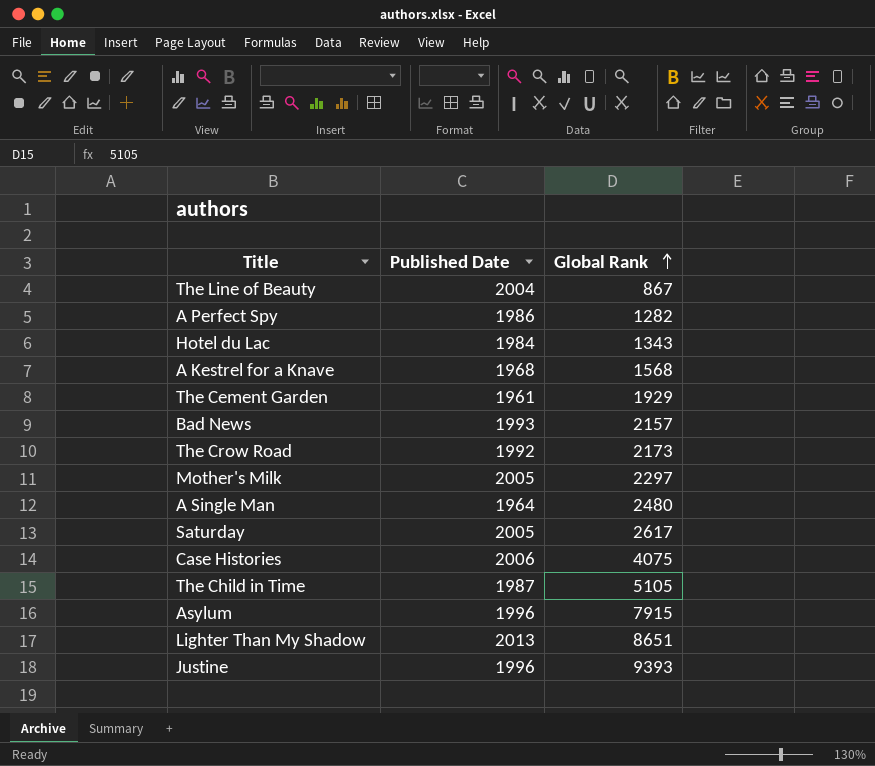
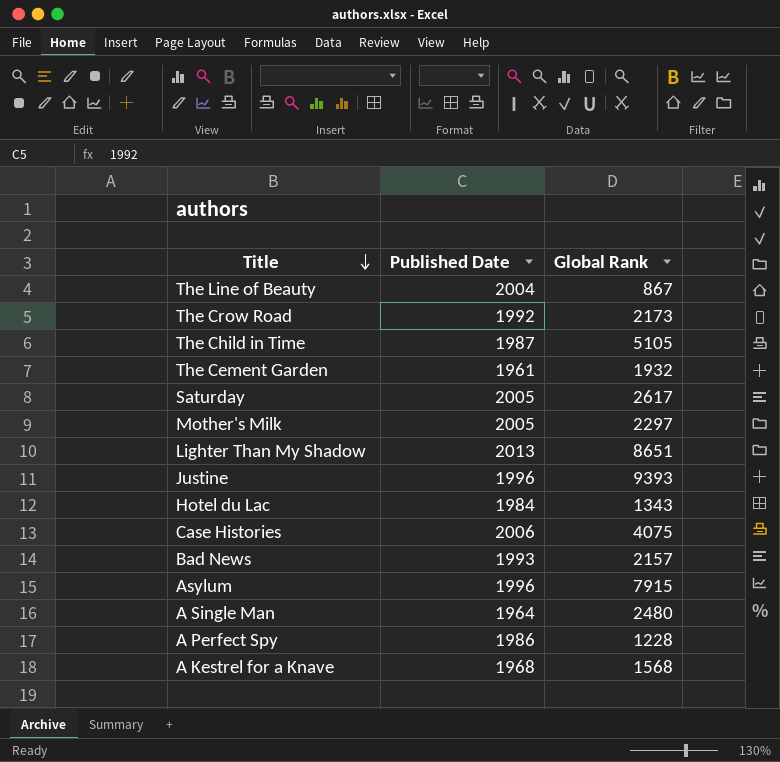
row order: Global Rank ascending -> Title descending
The Cement Garden | Global Rank: 1929 -> 1932
A Perfect Spy | Global Rank: 1282 -> 1228

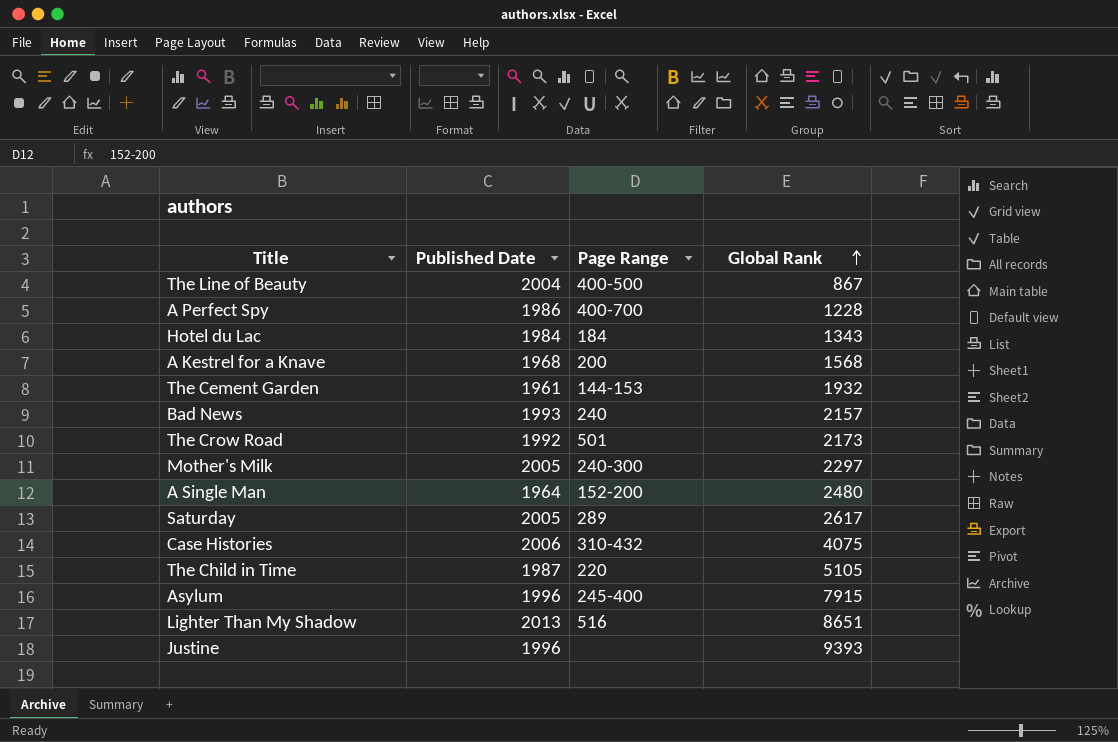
row order: Title descending -> Global Rank ascending
column Page Range | position: none -> 3

